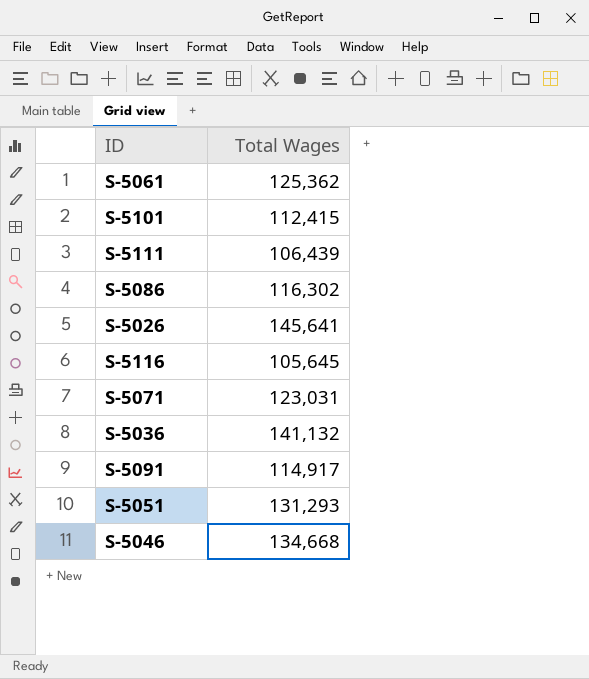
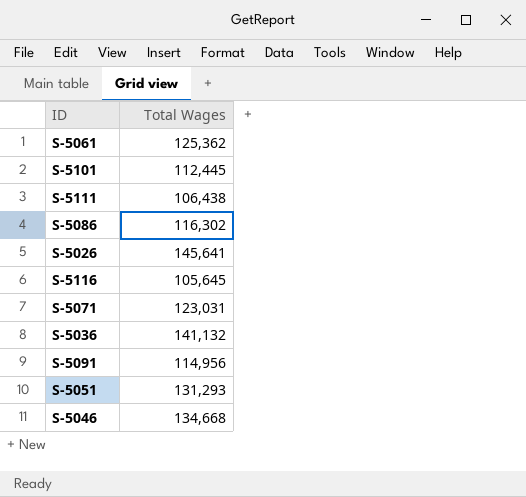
S-5101 | Total Wages: 112,415 -> 112,445
S-5111 | Total Wages: 106,439 -> 106,438
S-5091 | Total Wages: 114,917 -> 114,956

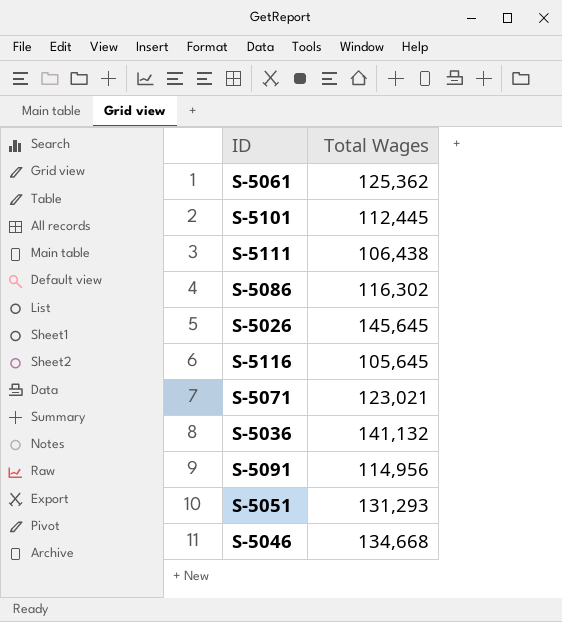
S-5026 | Total Wages: 145,641 -> 145,645
S-5071 | Total Wages: 123,031 -> 123,021

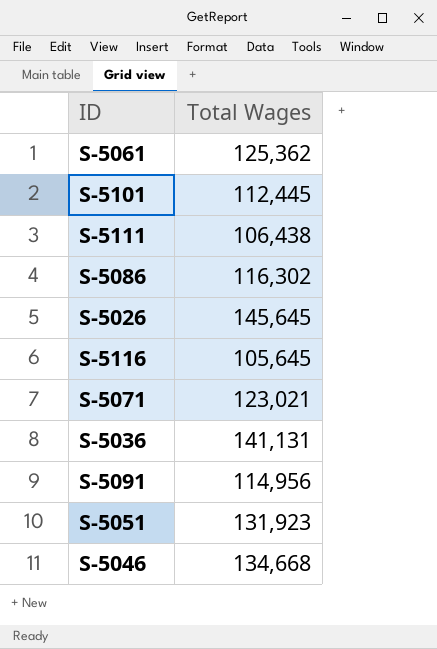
S-5036 | Total Wages: 141,132 -> 141,131
S-5051 | Total Wages: 131,293 -> 131,923

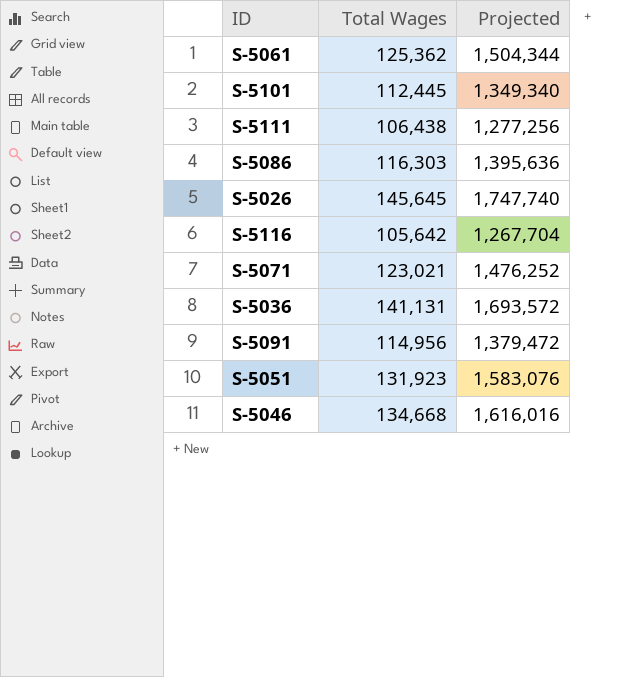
column Projected | formula: none -> [Total Wages] * 12
S-5086 | Total Wages: 116,302 -> 116,303
S-5116 | Total Wages: 105,645 -> 105,642

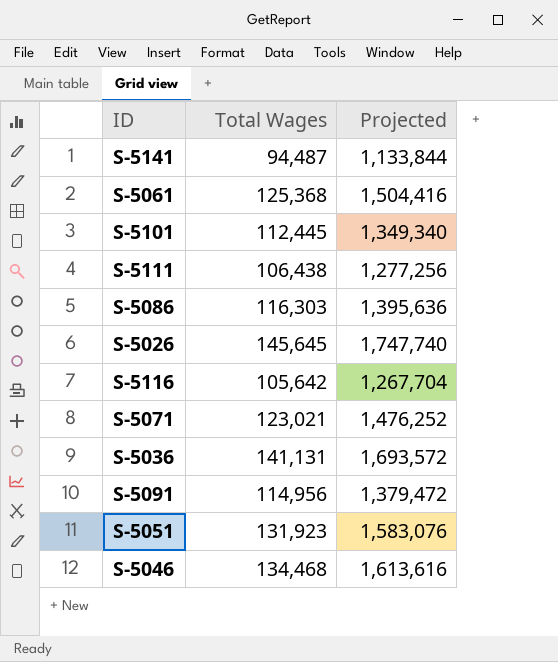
row S-5141: none -> 94,487 | 1,133,844
S-5061 | Total Wages: 125,362 -> 125,368
S-5061 | Projected: 1,504,344 -> 1,504,416
S-5046 | Total Wages: 134,668 -> 134,468
S-5046 | Projected: 1,616,016 -> 1,613,616

